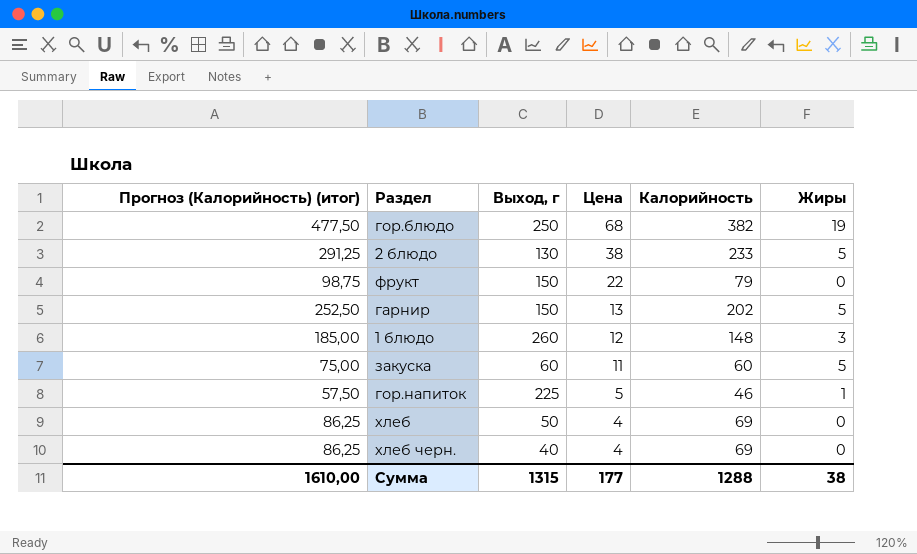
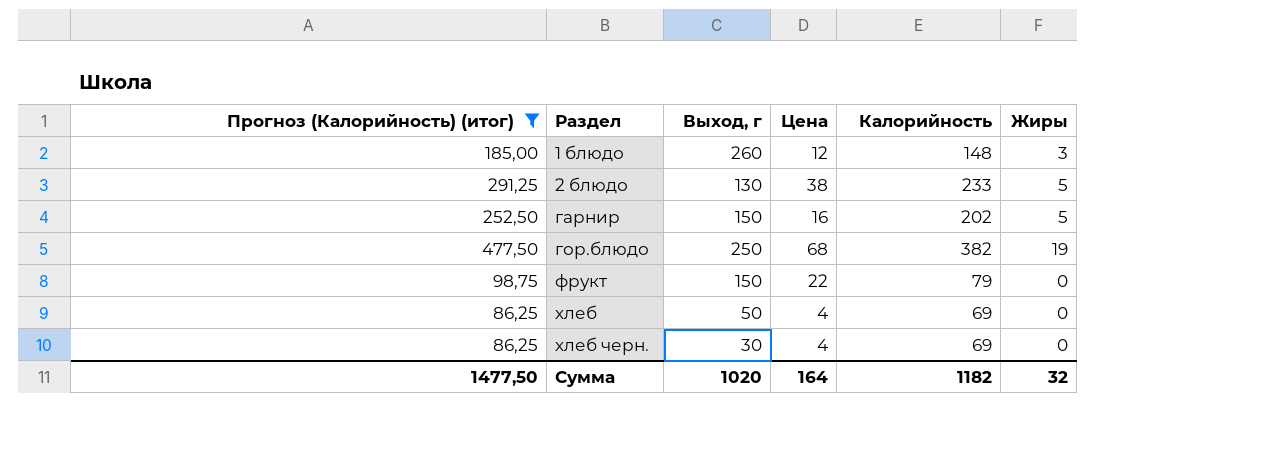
filter: none -> Прогноз (Калорийность) (итог) >= 86,25
row order: Цена descending -> Раздел ascending
гарнир | Цена: 13 -> 16
хлеб черн. | Выход, г: 40 -> 30
Сумма | Прогноз (Калорийность) (итог): 1610,00 -> 1477,50
Сумма | Выход, г: 1315 -> 1020
Сумма | Цена: 177 -> 164
Сумма | Калорийность: 1288 -> 1182
Сумма | Жиры: 38 -> 32

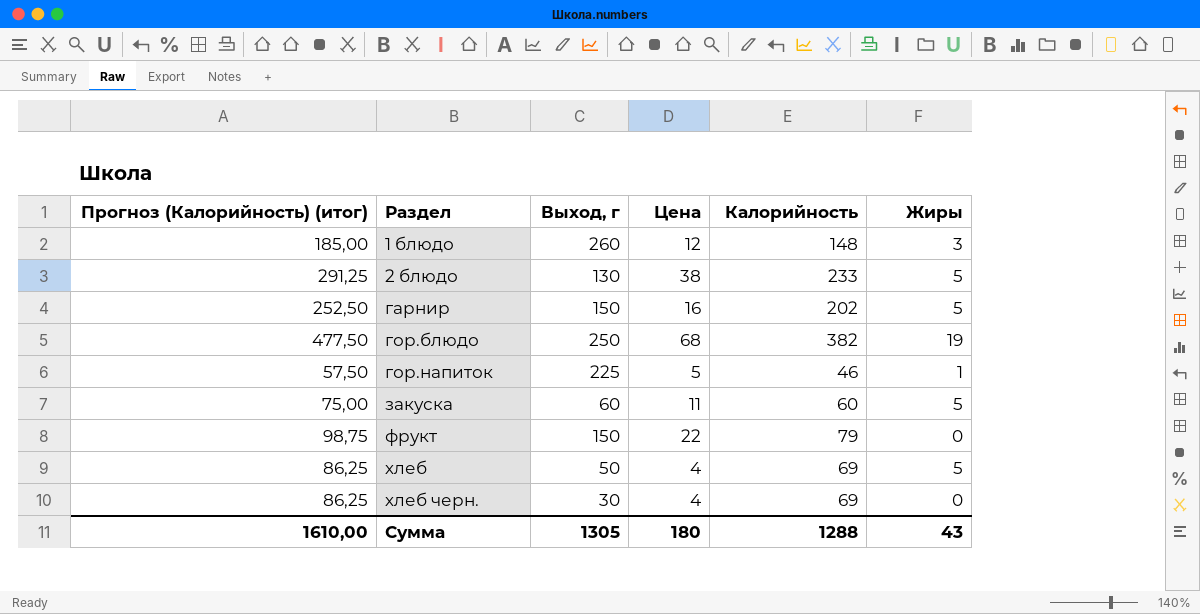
filter: Прогноз (Калорийность) (итог) >= 86,25 -> none
хлеб | Жиры: 0 -> 5
Сумма | Прогноз (Калорийность) (итог): 1477,50 -> 1610,00
Сумма | Выход, г: 1020 -> 1305
Сумма | Цена: 164 -> 180
Сумма | Калорийность: 1182 -> 1288
Сумма | Жиры: 32 -> 43

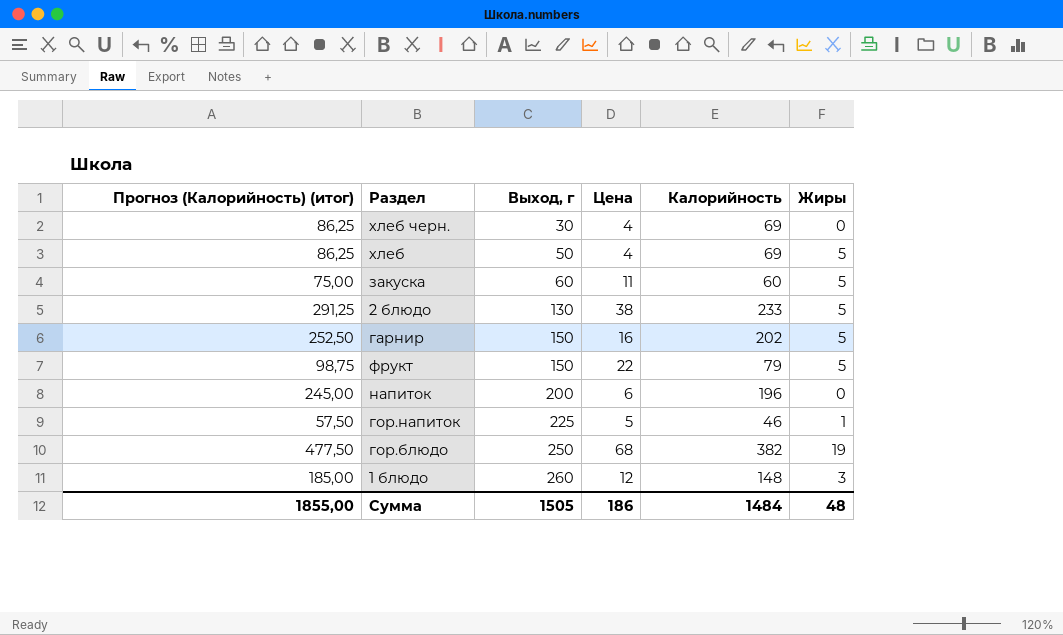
row order: Раздел ascending -> Выход, г ascending
фрукт | Жиры: 0 -> 5
row напиток: none -> 245,00 | 200 | 6 | 196 | 0
Сумма | Прогноз (Калорийность) (итог): 1610,00 -> 1855,00
Сумма | Выход, г: 1305 -> 1505
Сумма | Цена: 180 -> 186
Сумма | Калорийность: 1288 -> 1484
Сумма | Жиры: 43 -> 48

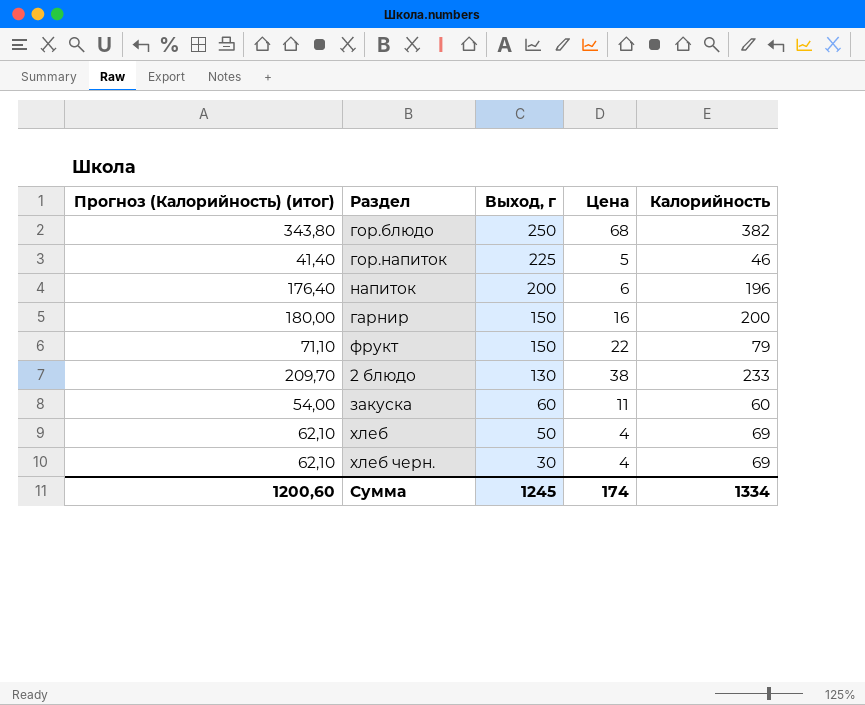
row order: Выход, г ascending -> Выход, г descending
column Жиры | position: 6 -> none
column Прогноз (Калорийность) (итог) | formula: [Калорийность] * 1,25 -> [Калорийность] * 0,9
row 1 блюдо: 185,00 | 260 | 12 | 148 | 3 -> none
гарнир | Калорийность: 202 -> 200
Сумма | Прогноз (Калорийность) (итог): 1855,00 -> 1200,60
Сумма | Выход, г: 1505 -> 1245
Сумма | Цена: 186 -> 174
Сумма | Калорийность: 1484 -> 1334

